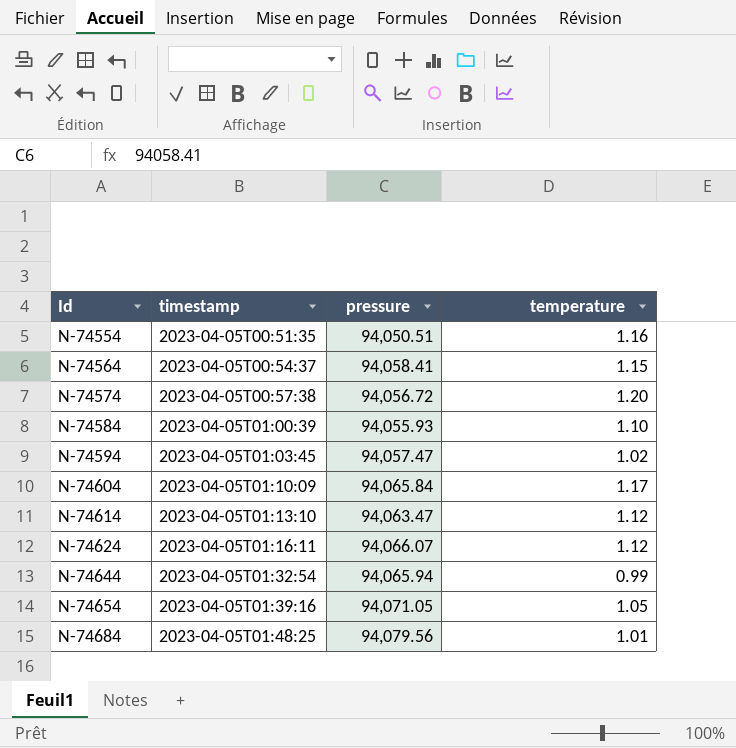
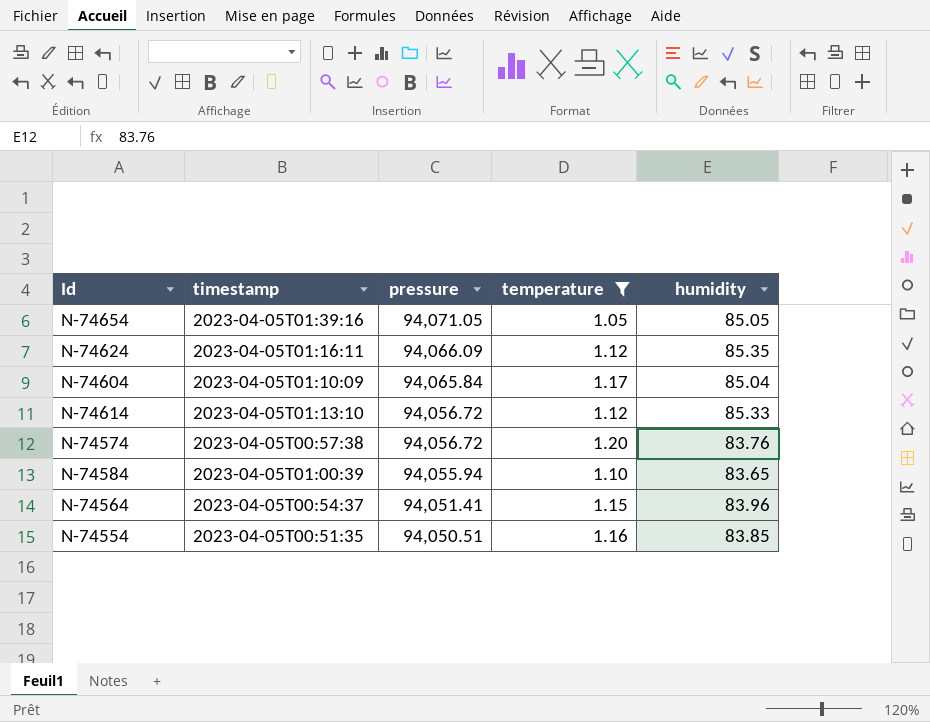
filter: none -> temperature >= 1.05
row order: Id ascending -> pressure descending
column humidity | position: none -> 5
N-74624 | pressure: 94,066.07 -> 94,066.09
N-74614 | pressure: 94,063.47 -> 94,056.72
N-74584 | pressure: 94,055.93 -> 94,055.94
N-74564 | pressure: 94,058.41 -> 94,051.41

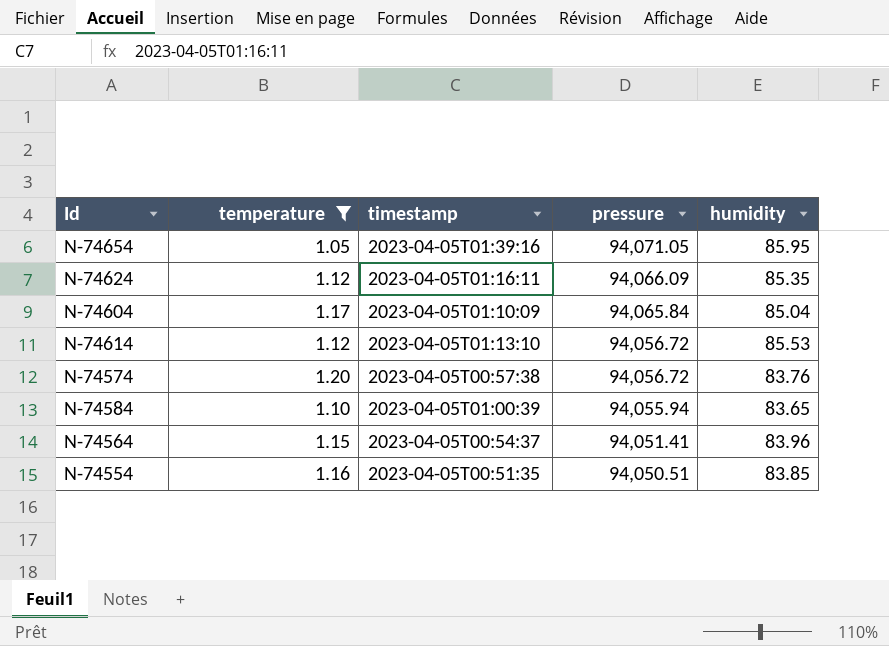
column temperature | position: 4 -> 2
N-74654 | humidity: 85.05 -> 85.95
N-74614 | humidity: 85.33 -> 85.53

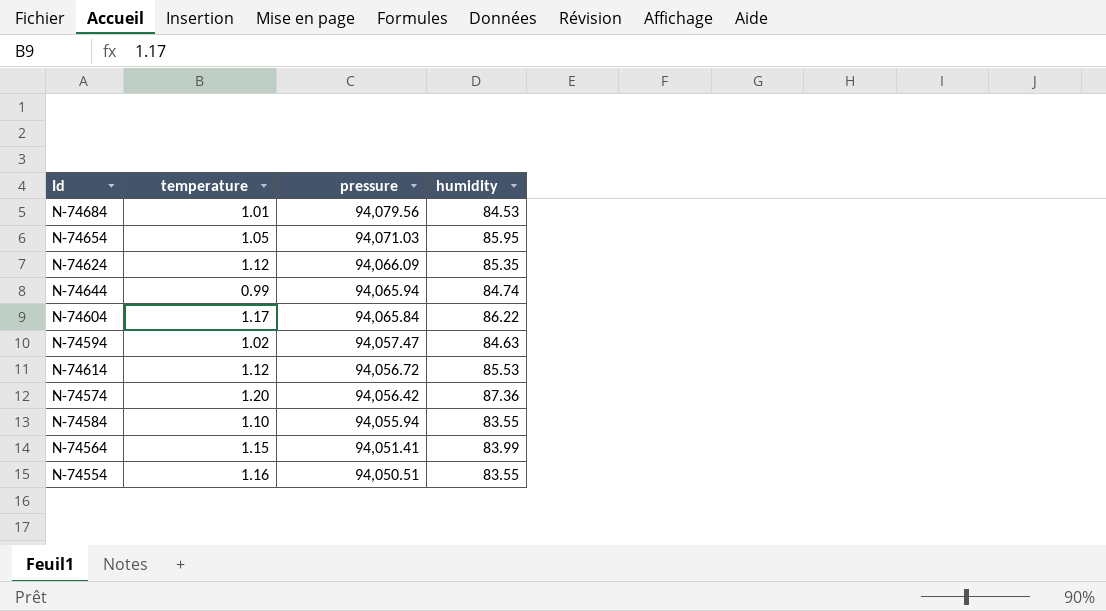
filter: temperature >= 1.05 -> none
column timestamp | position: 3 -> none
N-74654 | pressure: 94,071.05 -> 94,071.03
N-74604 | humidity: 85.04 -> 86.22
N-74574 | pressure: 94,056.72 -> 94,056.42
N-74574 | humidity: 83.76 -> 87.36
N-74584 | humidity: 83.65 -> 83.55
N-74564 | humidity: 83.96 -> 83.99
N-74554 | humidity: 83.85 -> 83.55

